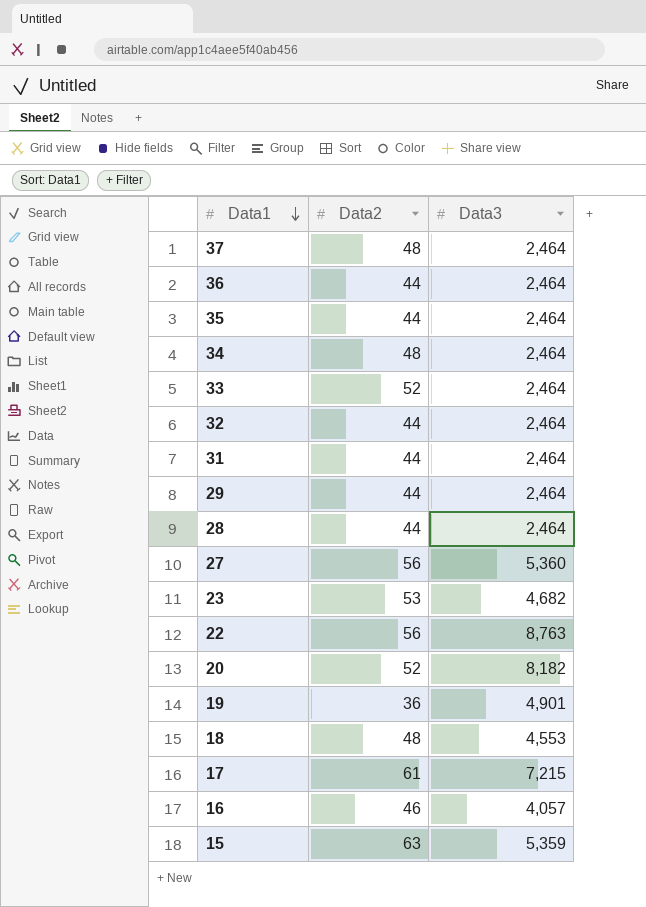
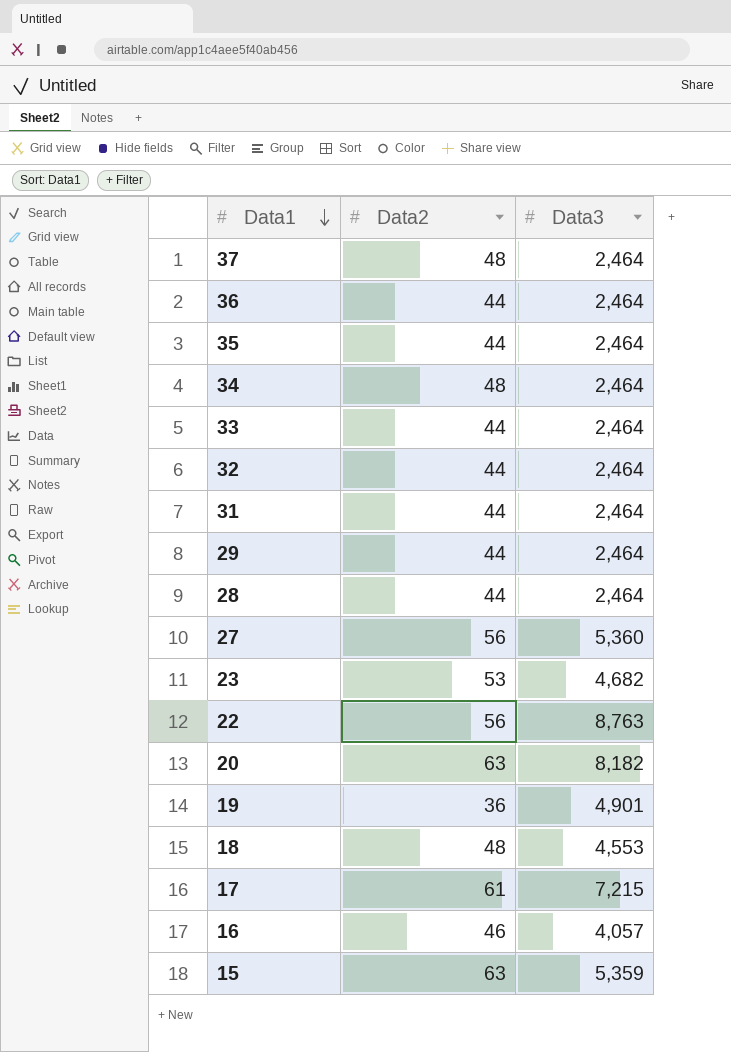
33 | Data2: 52 -> 44
20 | Data2: 52 -> 63

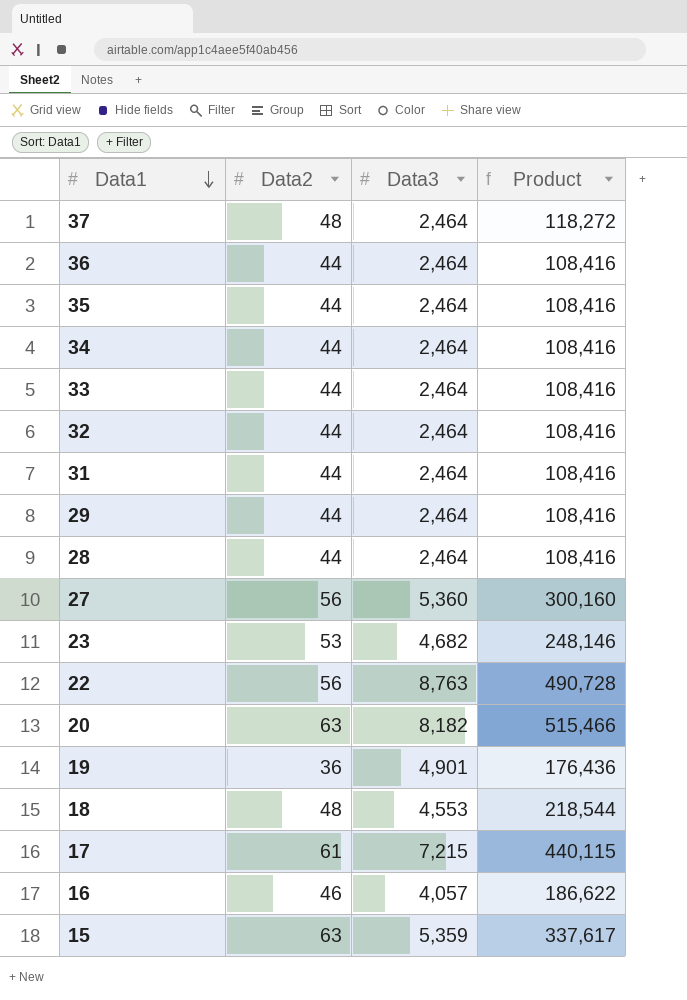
column Product | formula: none -> [Data2] * [Data3]
34 | Data2: 48 -> 44

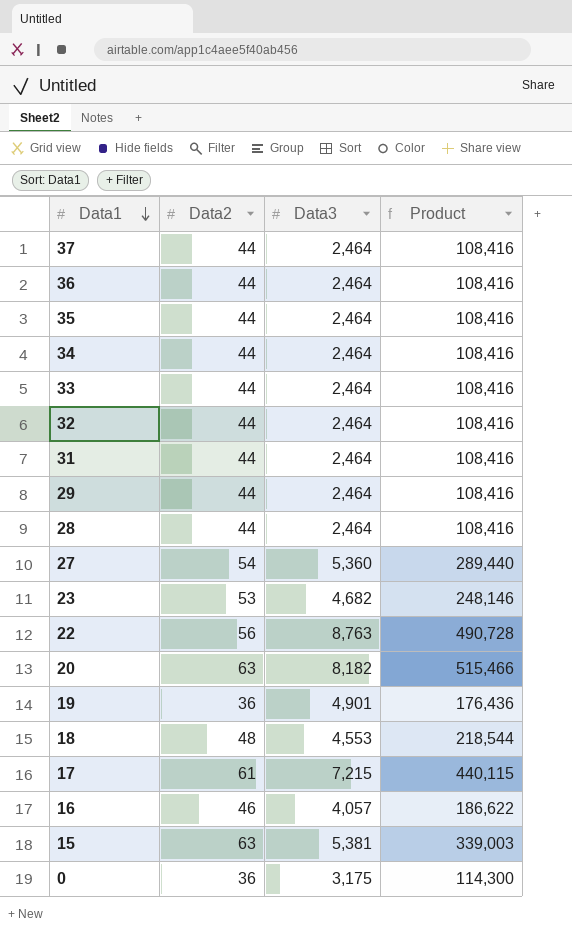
37 | Data2: 48 -> 44
37 | Product: 118,272 -> 108,416
27 | Data2: 56 -> 54
27 | Product: 300,160 -> 289,440
15 | Data3: 5,359 -> 5,381
15 | Product: 337,617 -> 339,003
row 0: none -> 36 | 3,175 | 114,300

